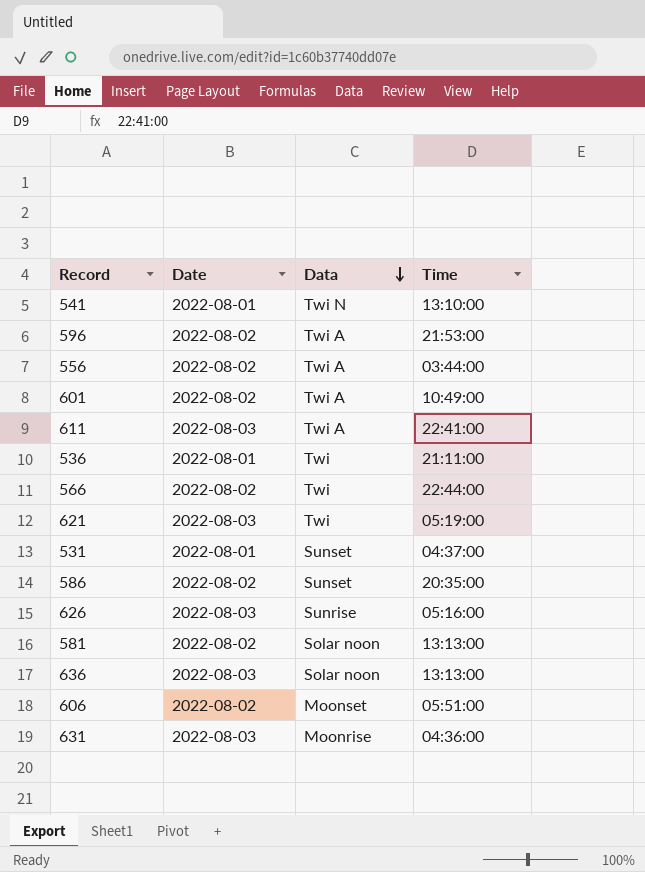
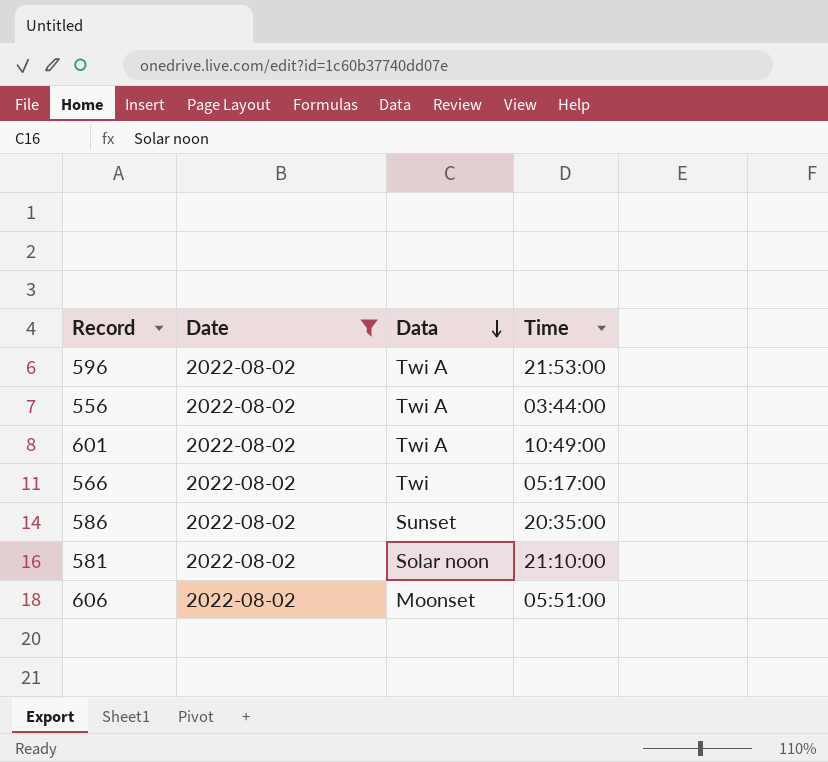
filter: none -> Date = 2022-08-02
566 | Time: 22:44:00 -> 05:17:00
581 | Time: 13:13:00 -> 21:10:00

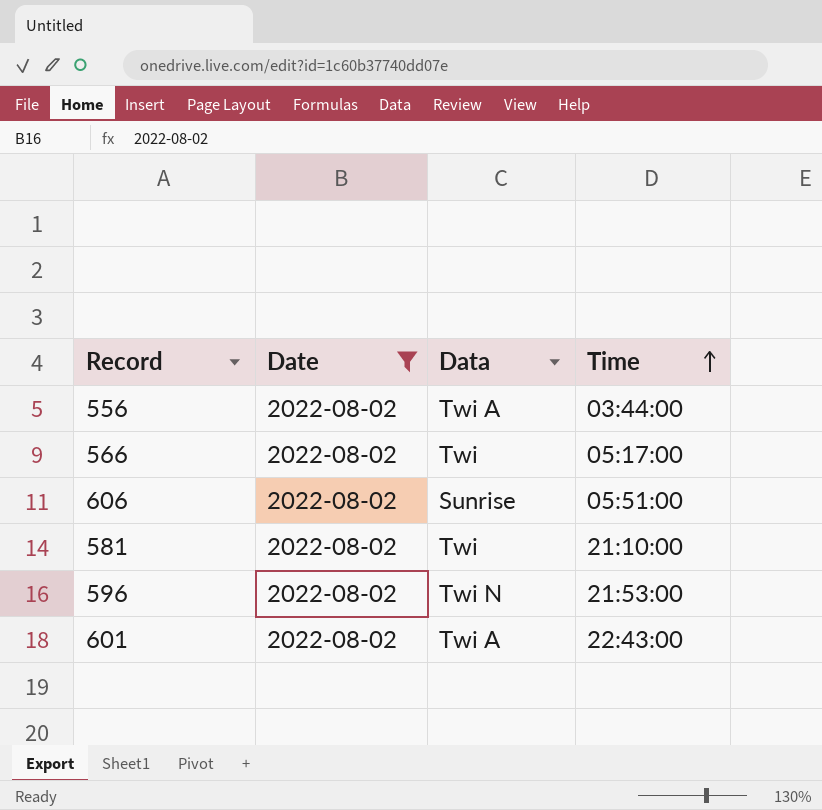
row order: Data descending -> Time ascending
row 586: 2022-08-02 | Sunset | 20:35:00 -> none
606 | Data: Moonset -> Sunrise
581 | Data: Solar noon -> Twi
596 | Data: Twi A -> Twi N
601 | Time: 10:49:00 -> 22:43:00

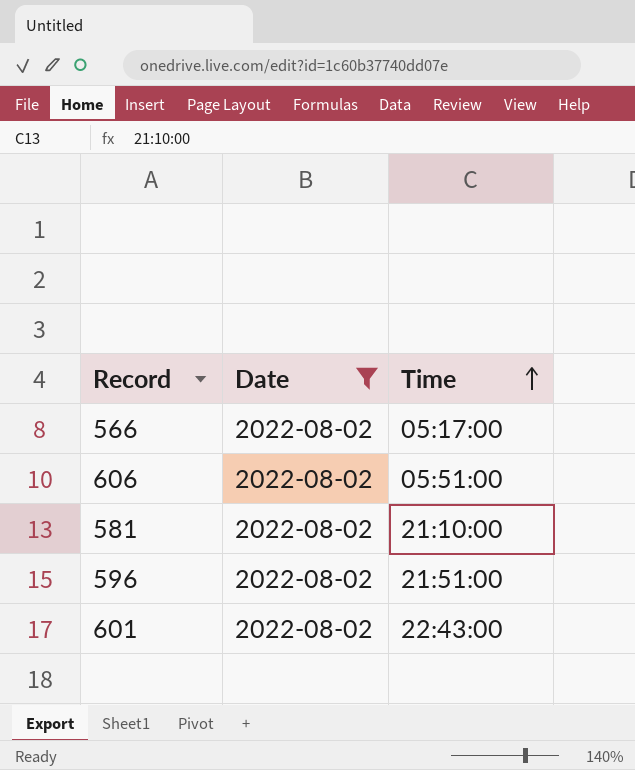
column Data | position: 3 -> none
row 556: 2022-08-02 | Twi A | 03:44:00 -> none
596 | Time: 21:53:00 -> 21:51:00

